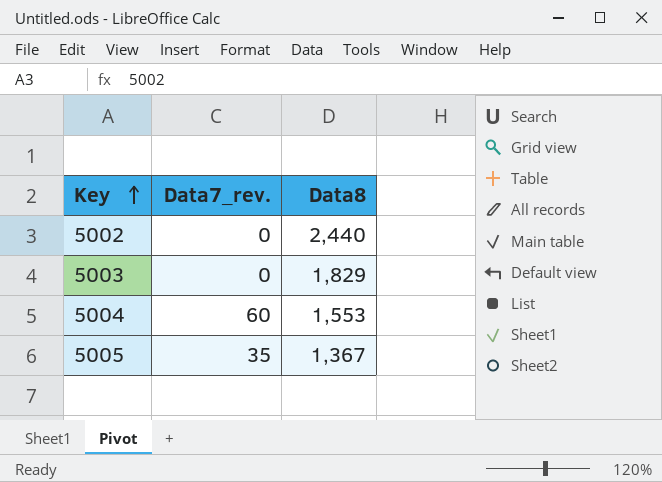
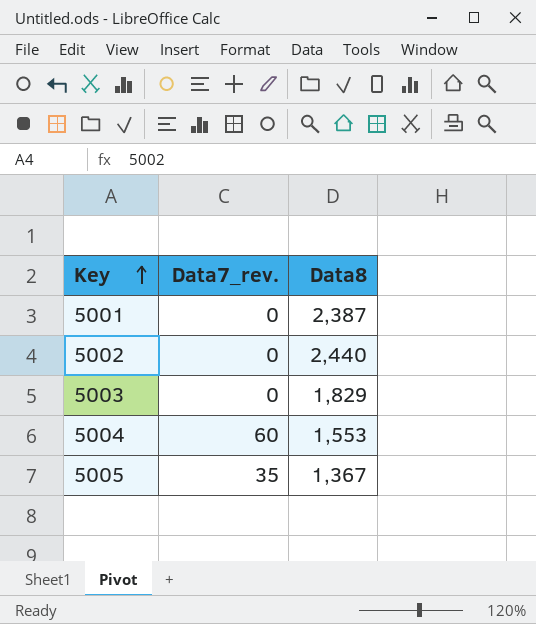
row 5001: none -> 0 | 2,387

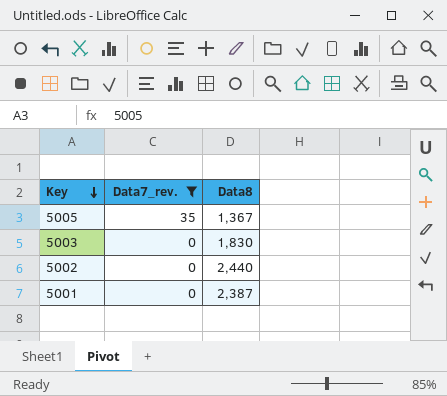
filter: none -> Data7_rev. != 60
row order: Key ascending -> Key descending
5003 | Data8: 1,829 -> 1,830

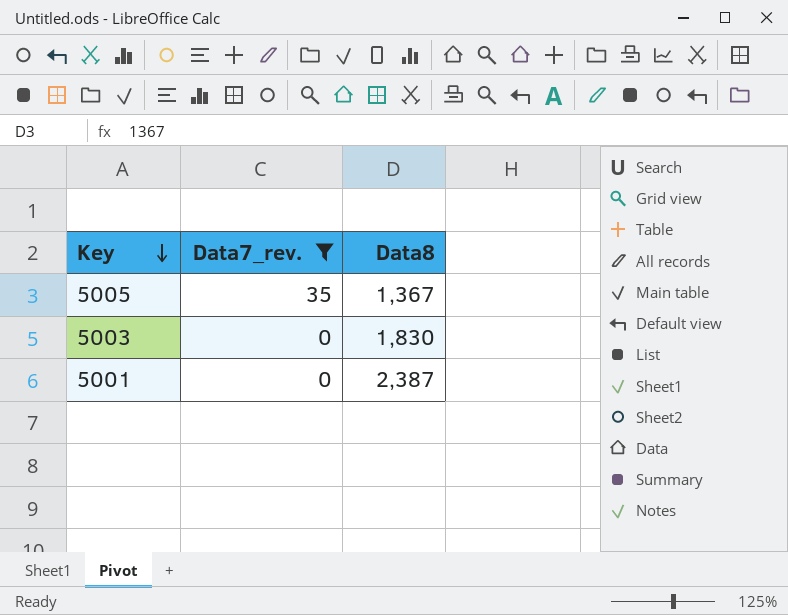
row 5002: 0 | 2,440 -> none

